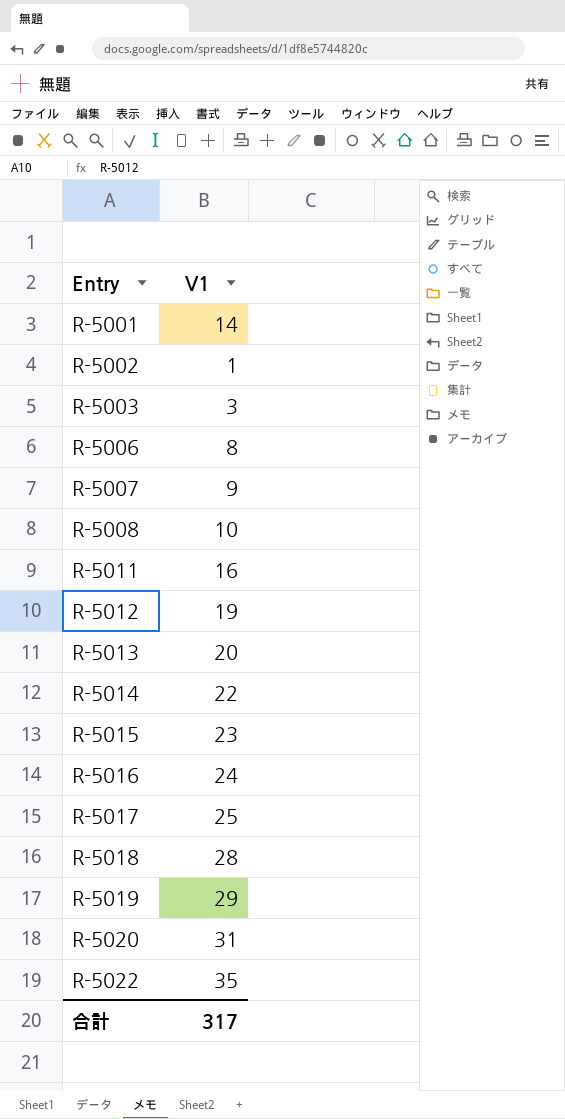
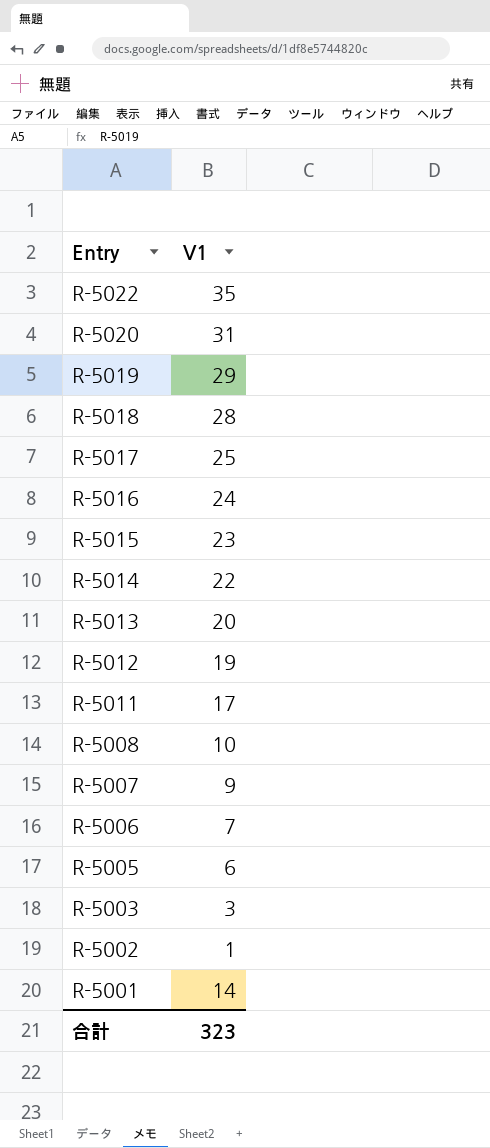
row order: Entry ascending -> Entry descending
R-5011 | V1: 16 -> 17
R-5006 | V1: 8 -> 7
row R-5005: none -> 6
合計 | V1: 317 -> 323

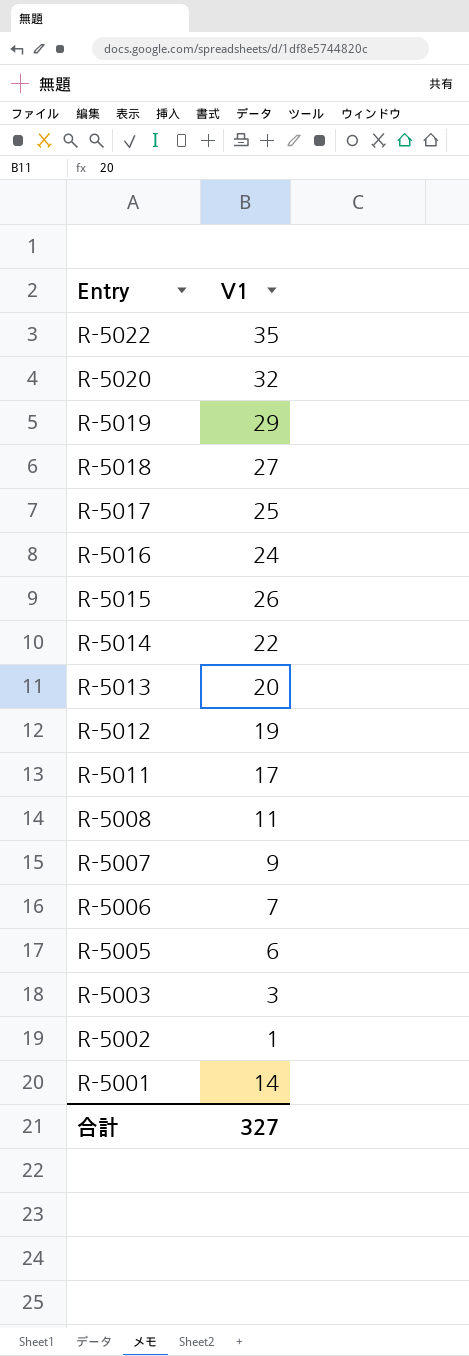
R-5020 | V1: 31 -> 32
R-5018 | V1: 28 -> 27
R-5015 | V1: 23 -> 26
R-5008 | V1: 10 -> 11
合計 | V1: 323 -> 327

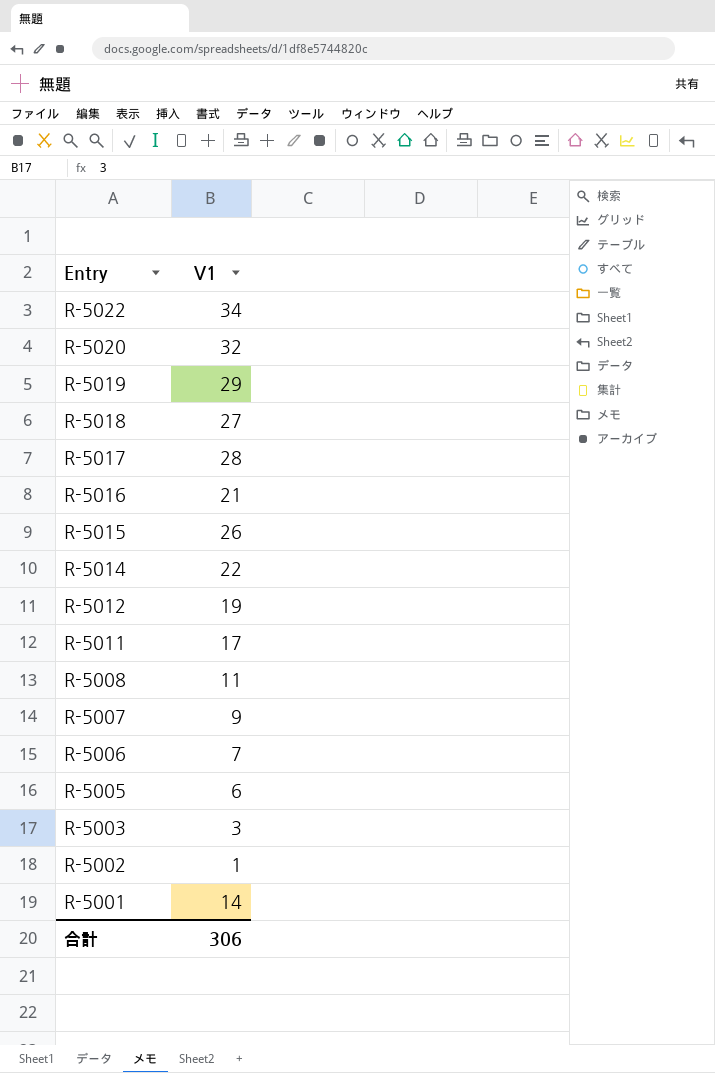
row R-5013: 20 -> none
R-5022 | V1: 35 -> 34
R-5017 | V1: 25 -> 28
R-5016 | V1: 24 -> 21
合計 | V1: 327 -> 306

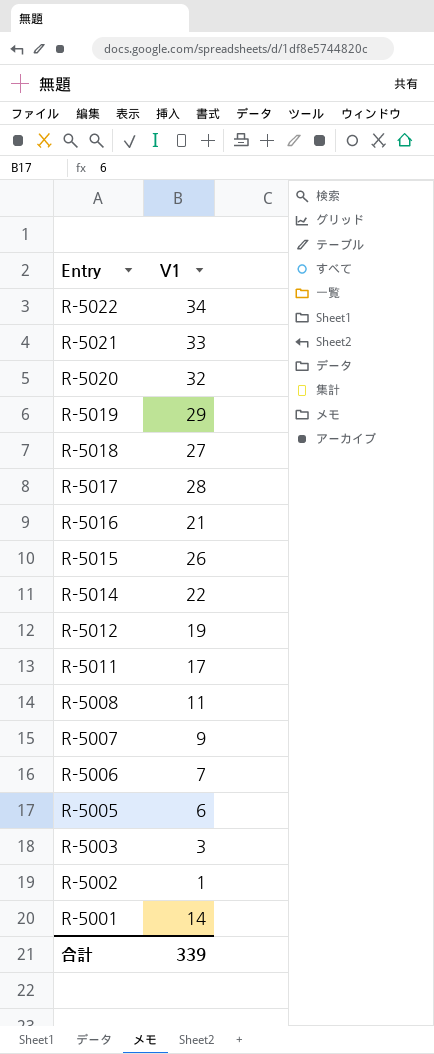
row R-5021: none -> 33
合計 | V1: 306 -> 339

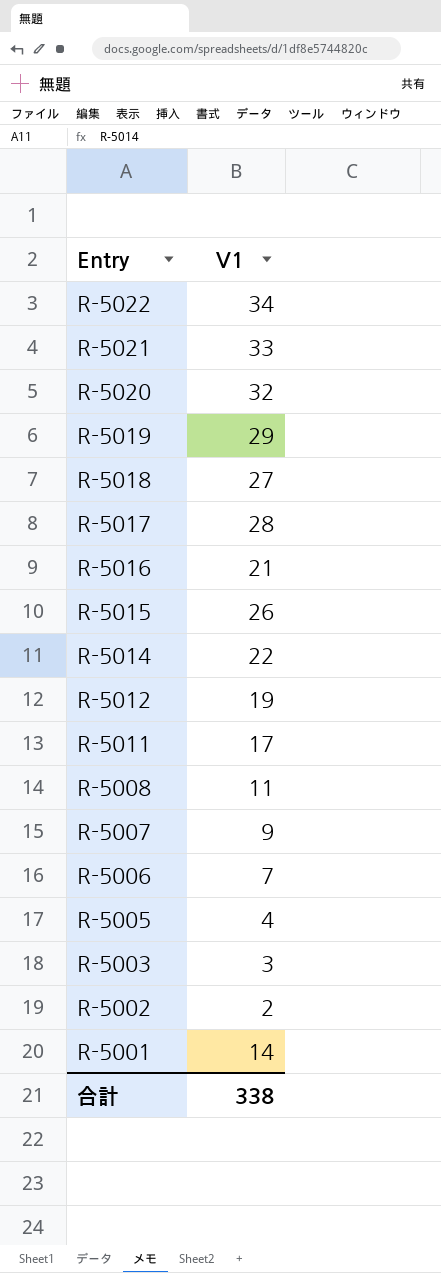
R-5005 | V1: 6 -> 4
R-5002 | V1: 1 -> 2
合計 | V1: 339 -> 338

